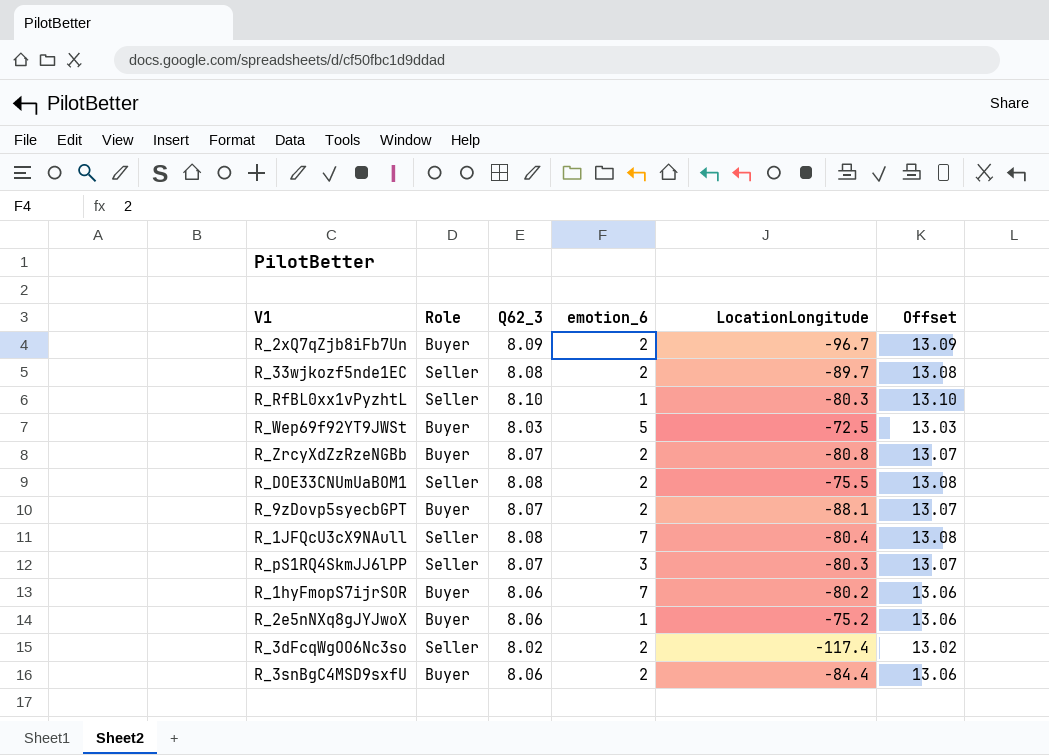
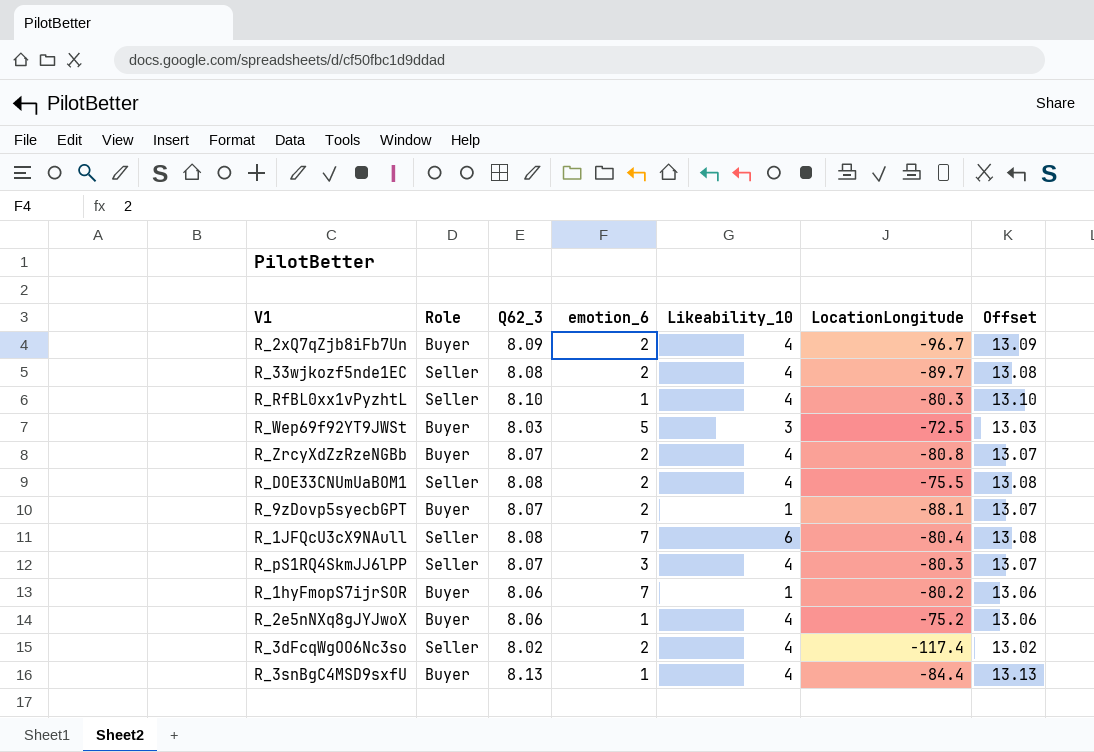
column Likeability_10 | position: none -> 5
R_3snBgC4MSD9sxfU | Q62_3: 8.06 -> 8.13
R_3snBgC4MSD9sxfU | emotion_6: 2 -> 1
R_3snBgC4MSD9sxfU | Offset: 13.06 -> 13.13

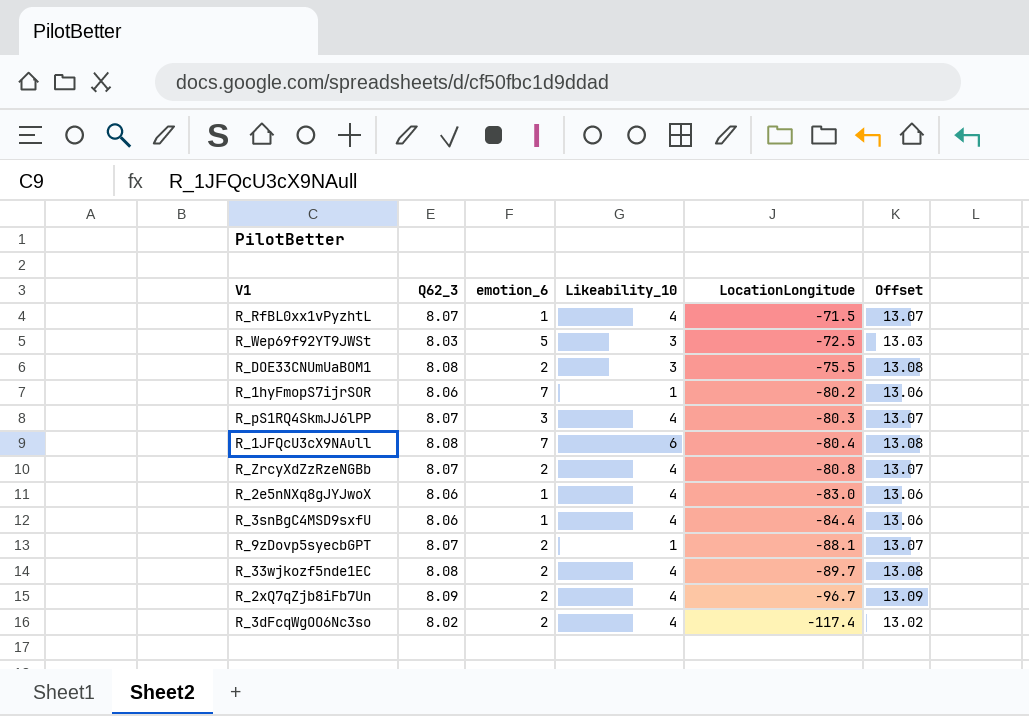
row order: none -> LocationLongitude descending
column Role | position: 2 -> none
R_RfBL0xx1vPyzhtL | Q62_3: 8.10 -> 8.07
R_RfBL0xx1vPyzhtL | LocationLongitude: -80.3 -> -71.5
R_RfBL0xx1vPyzhtL | Offset: 13.10 -> 13.07
R_DOE33CNUmUaBOM1 | Likeability_10: 4 -> 3
R_2e5nNXq8gJYJwoX | LocationLongitude: -75.2 -> -83.0
R_3snBgC4MSD9sxfU | Q62_3: 8.13 -> 8.06
R_3snBgC4MSD9sxfU | Offset: 13.13 -> 13.06

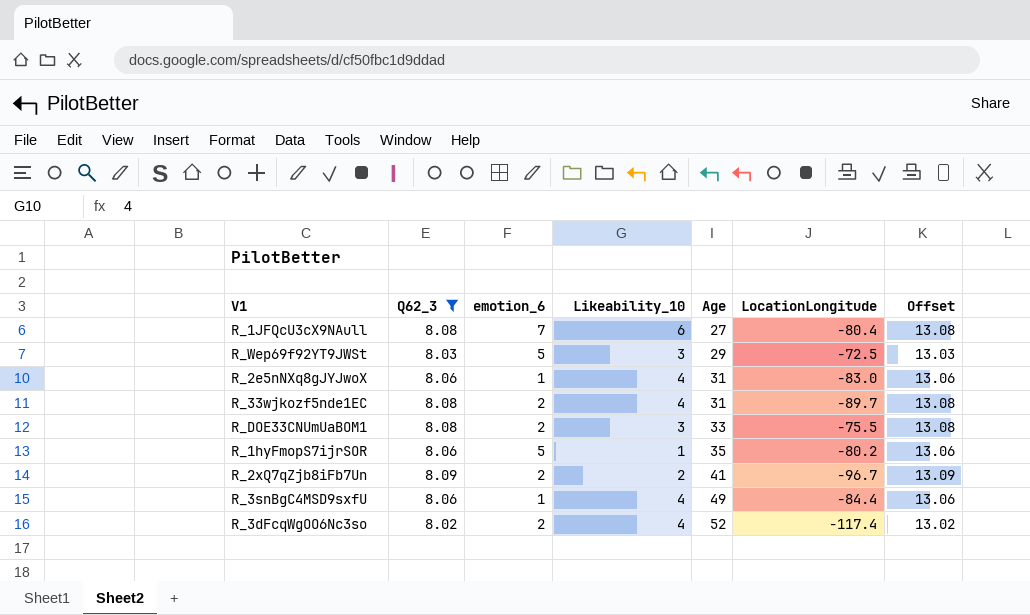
filter: none -> Q62_3 != 8.07
row order: LocationLongitude descending -> Age ascending
column Age | position: none -> 5
R_1hyFmopS7ijrSOR | emotion_6: 7 -> 5
R_2xQ7qZjb8iFb7Un | Likeability_10: 4 -> 2

